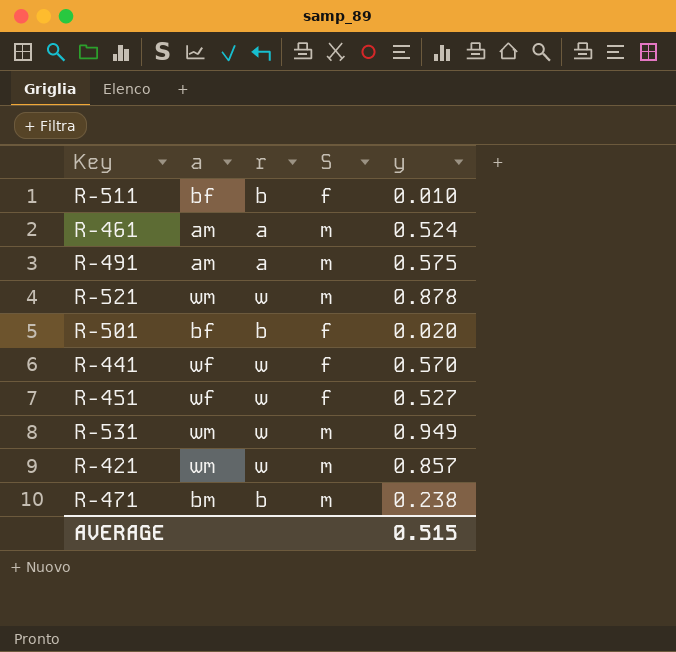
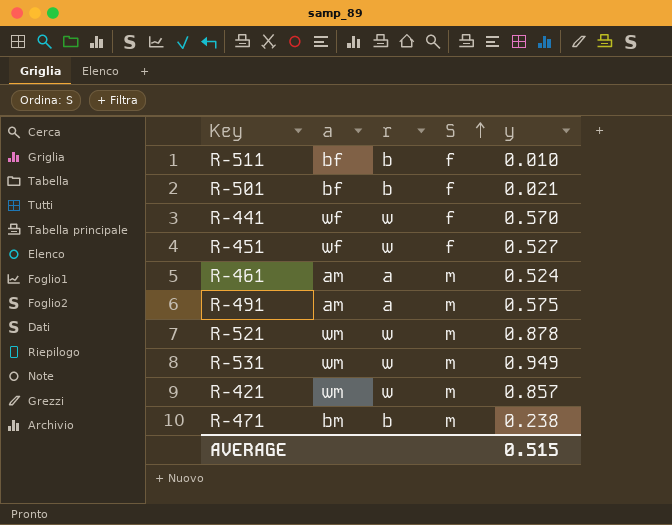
row order: none -> S ascending
R-501 | y: 0.020 -> 0.021

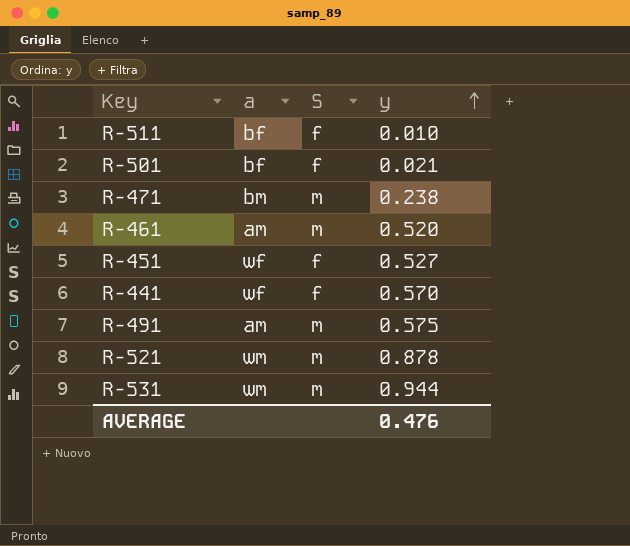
row order: S ascending -> y ascending
column r | position: 3 -> none
row R-421: wm | w | m | 0.857 -> none
R-461 | y: 0.524 -> 0.520
R-531 | y: 0.949 -> 0.944
AVERAGE | y: 0.515 -> 0.476

